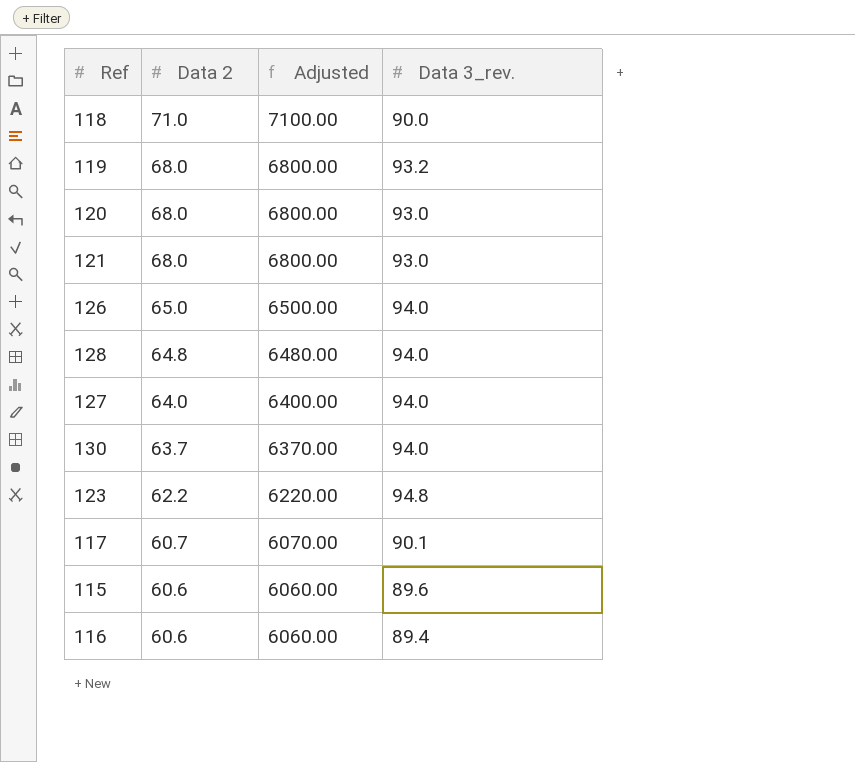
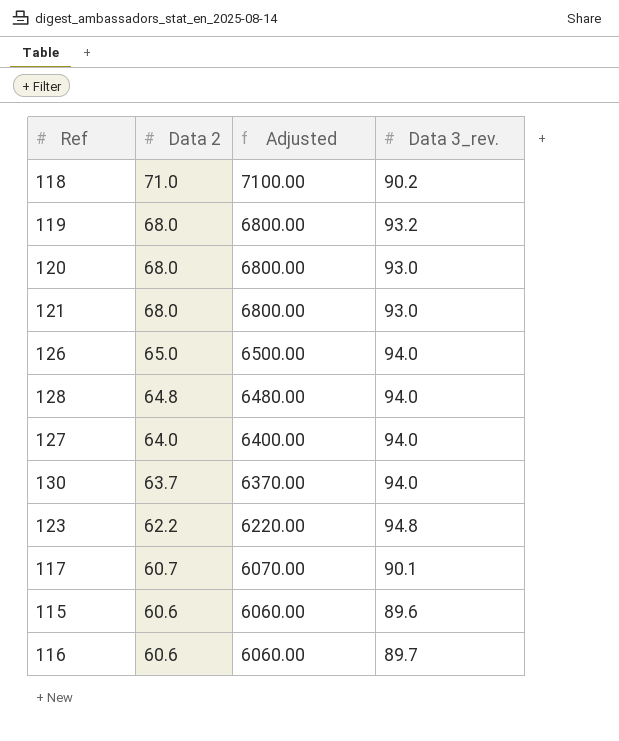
118 | Data 3_rev.: 90.0 -> 90.2
116 | Data 3_rev.: 89.4 -> 89.7

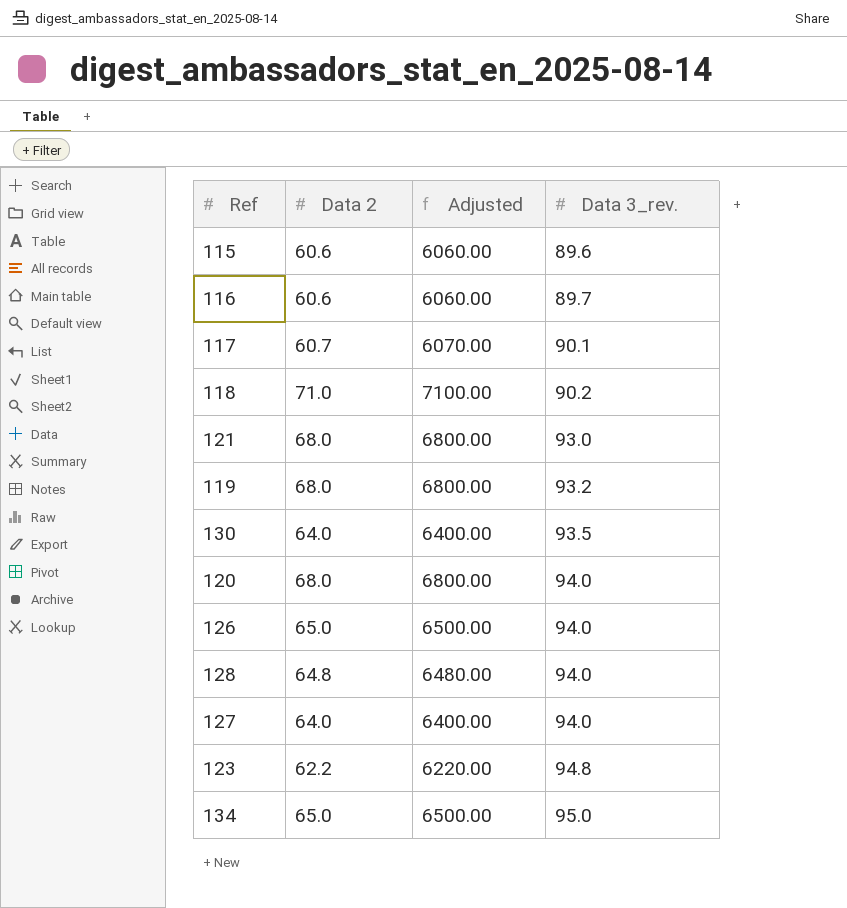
row order: Data 2 descending -> Data 3_rev. ascending
130 | Data 2: 63.7 -> 64.0
130 | Adjusted: 6370.00 -> 6400.00
130 | Data 3_rev.: 94.0 -> 93.5
120 | Data 3_rev.: 93.0 -> 94.0
row 134: none -> 65.0 | 6500.00 | 95.0

